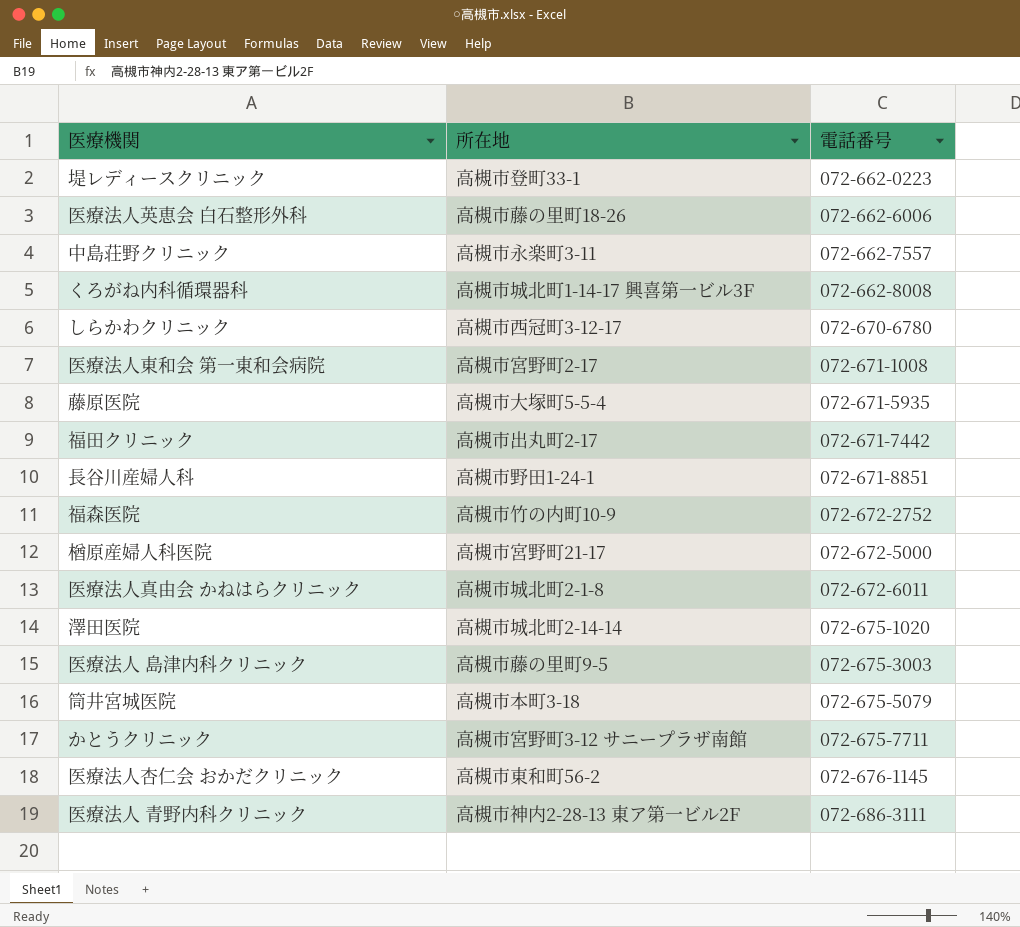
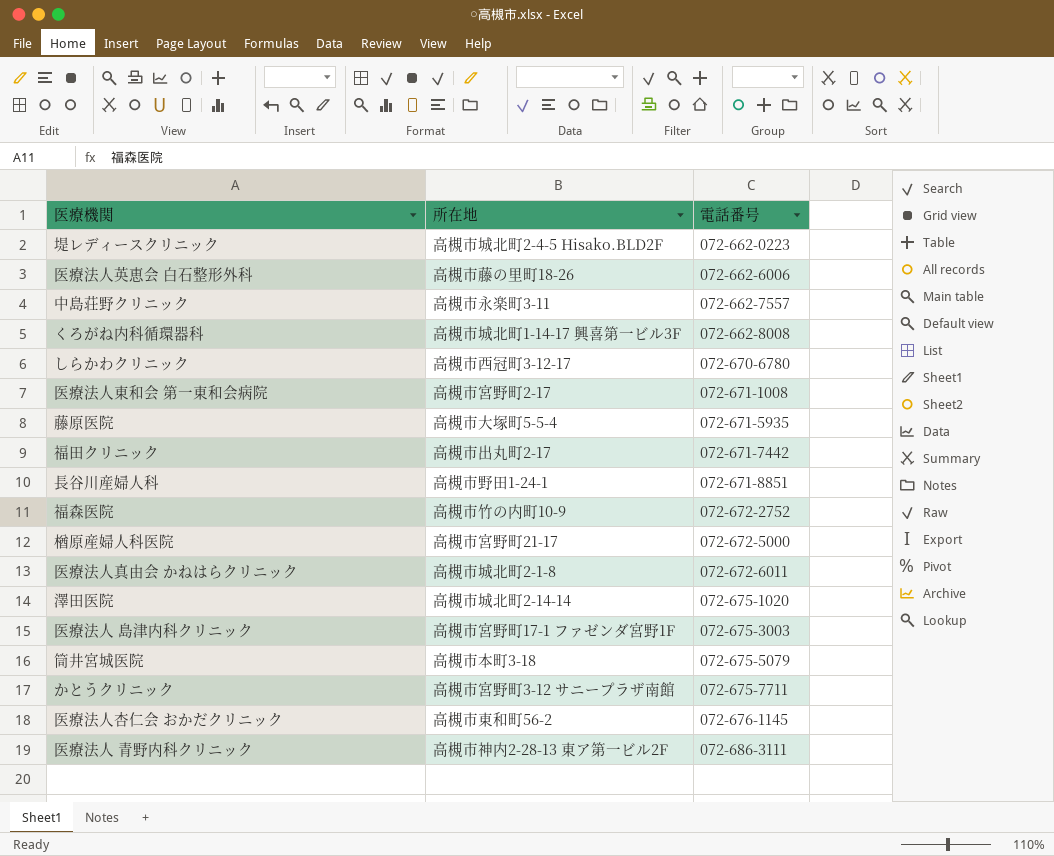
堤レディースクリニック | 所在地: 高槻市登町33-1 -> 高槻市城北町2-4-5 Hisako.BLD2F
医療法人 島津内科クリニック | 所在地: 高槻市藤の里町9-5 -> 高槻市宮野町17-1 ファゼンダ宮野1F

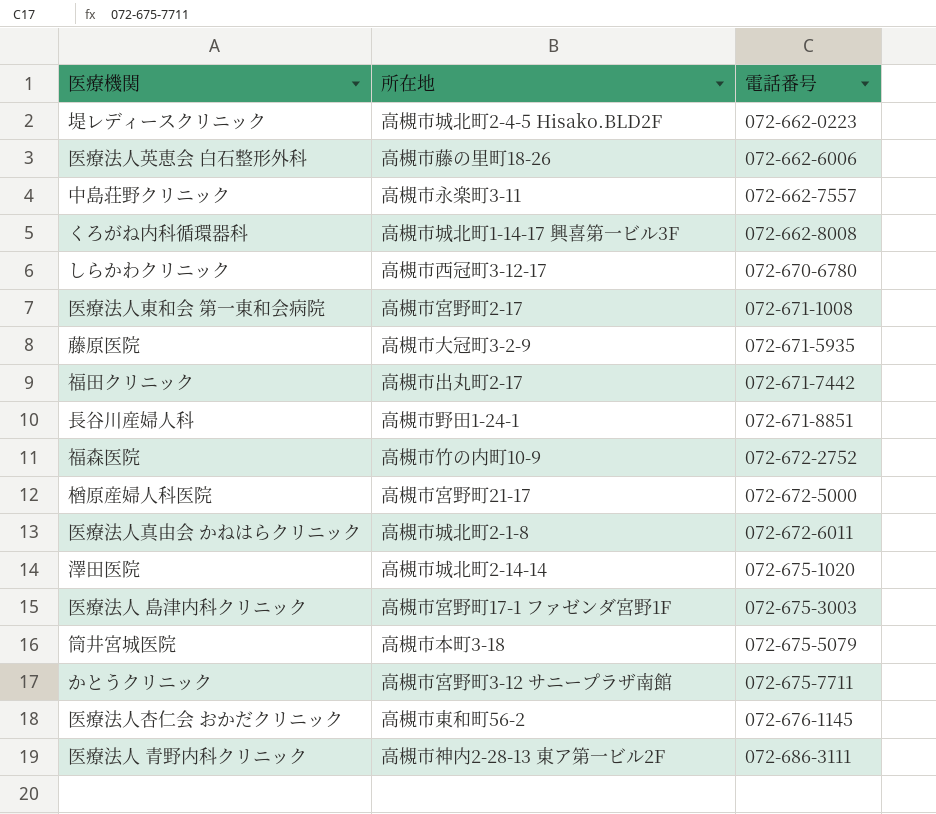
藤原医院 | 所在地: 高槻市大塚町5-5-4 -> 高槻市大冠町3-2-9

